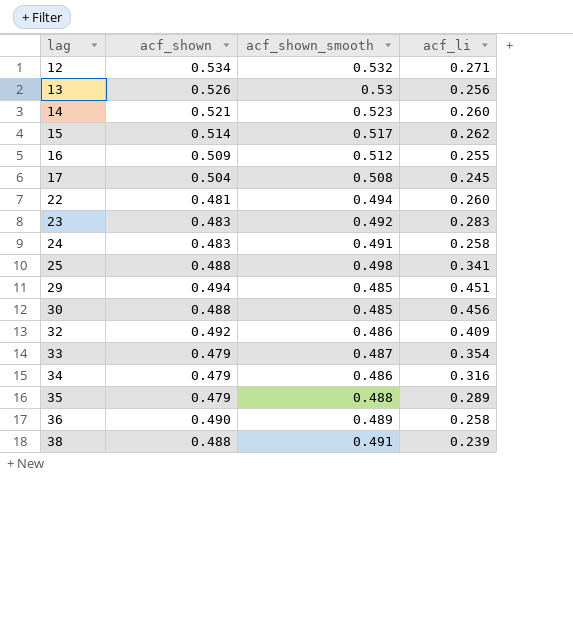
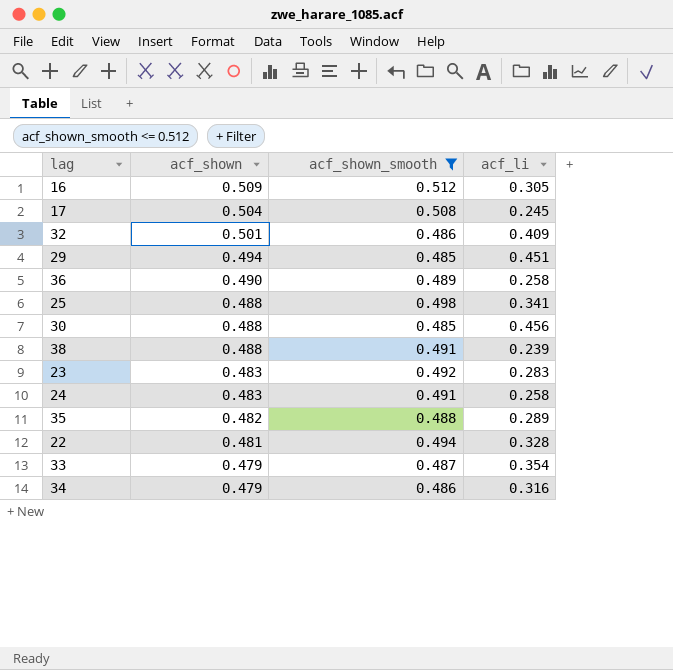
filter: none -> acf_shown_smooth <= 0.512
row order: lag ascending -> acf_shown descending
16 | acf_li: 0.255 -> 0.305
32 | acf_shown: 0.492 -> 0.501
35 | acf_shown: 0.479 -> 0.482
22 | acf_li: 0.260 -> 0.328

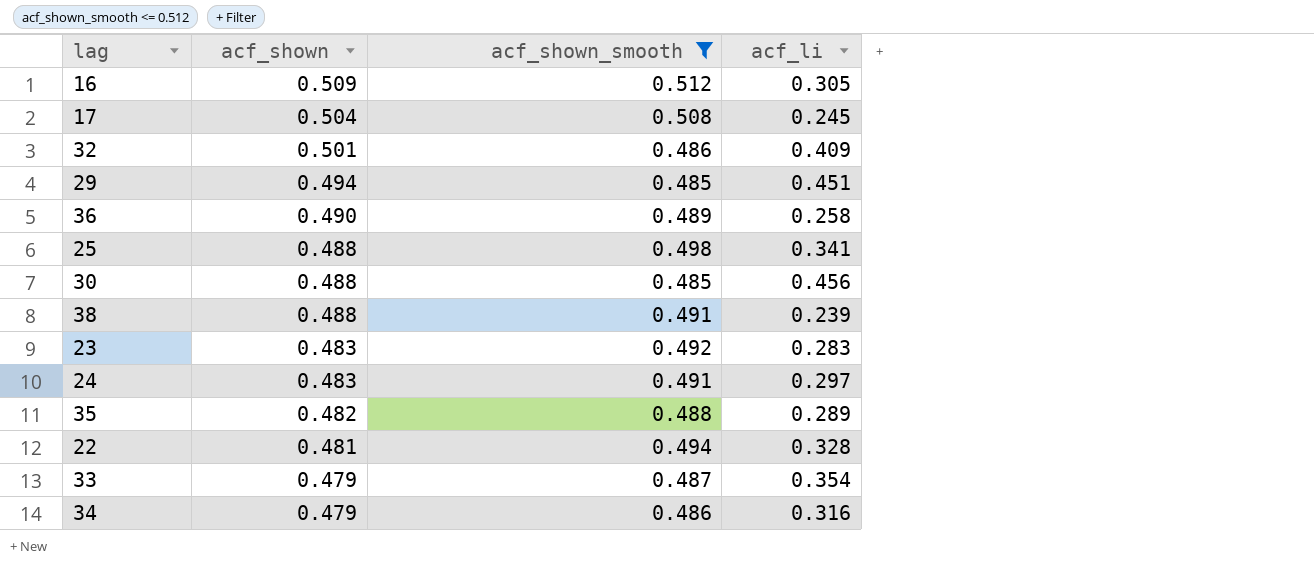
24 | acf_li: 0.258 -> 0.297

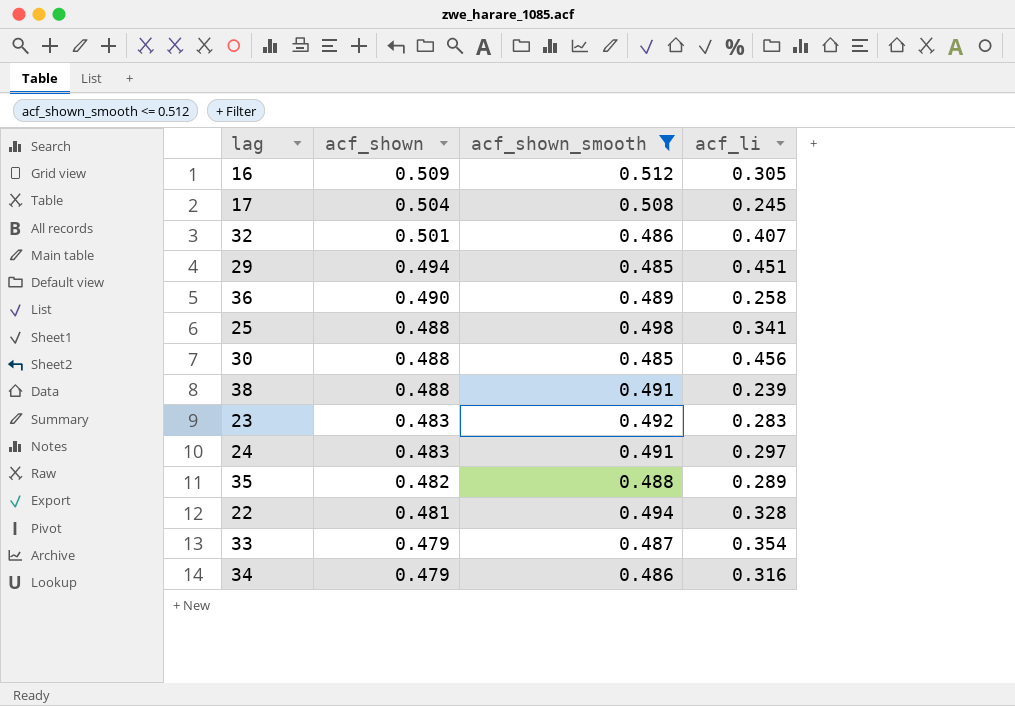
32 | acf_li: 0.409 -> 0.407

